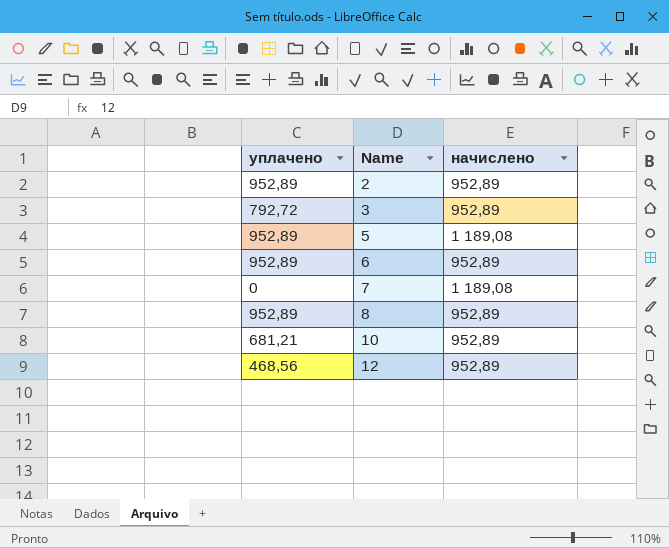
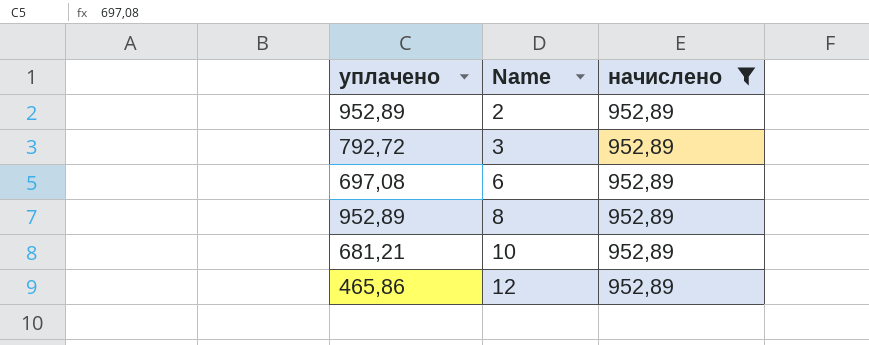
filter: none -> начислено = 952,89
6 | уплачено: 952,89 -> 697,08
12 | уплачено: 468,56 -> 465,86

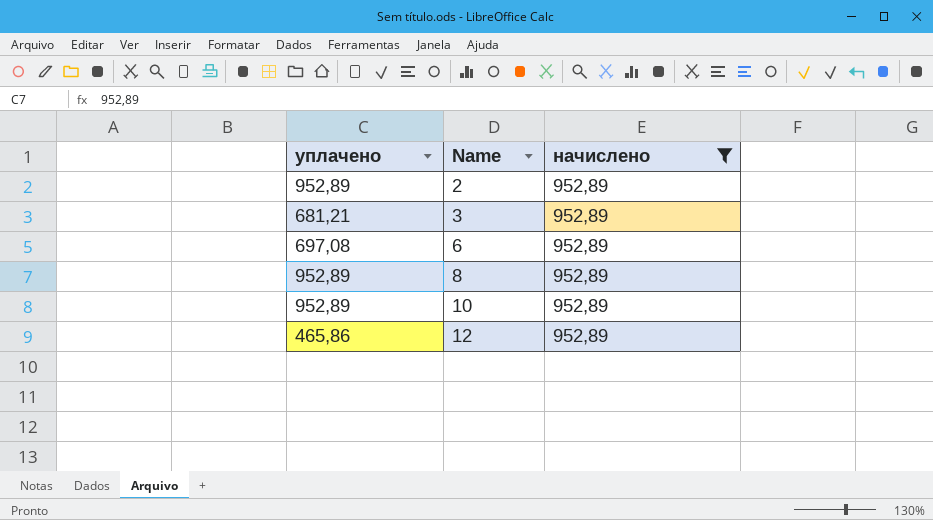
3 | уплачено: 792,72 -> 681,21
10 | уплачено: 681,21 -> 952,89

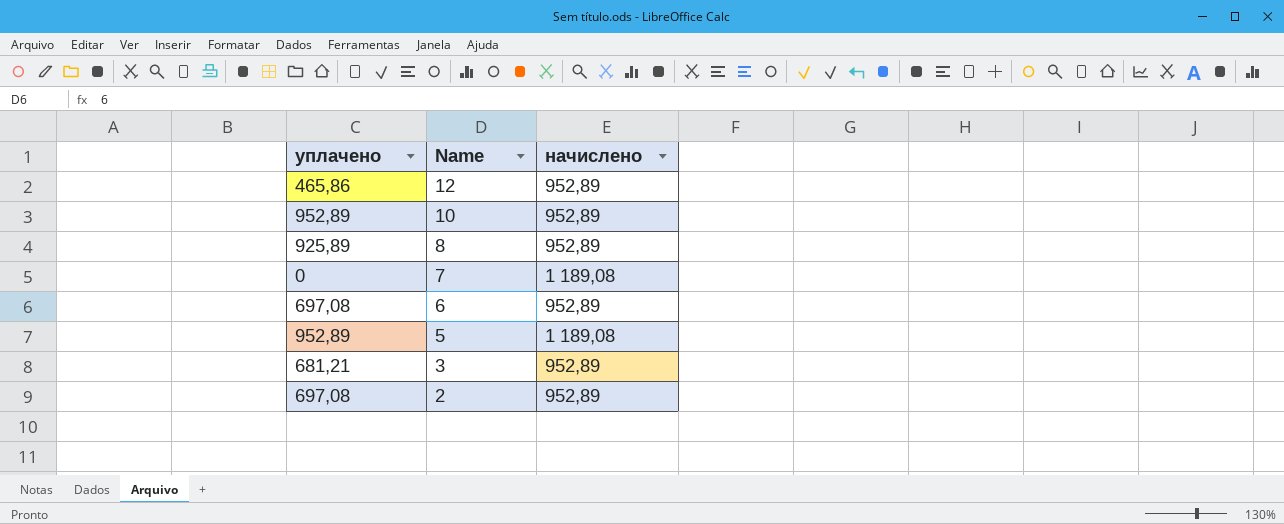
filter: начислено = 952,89 -> none
row order: Name ascending -> Name descending
8 | уплачено: 952,89 -> 925,89
2 | уплачено: 952,89 -> 697,08

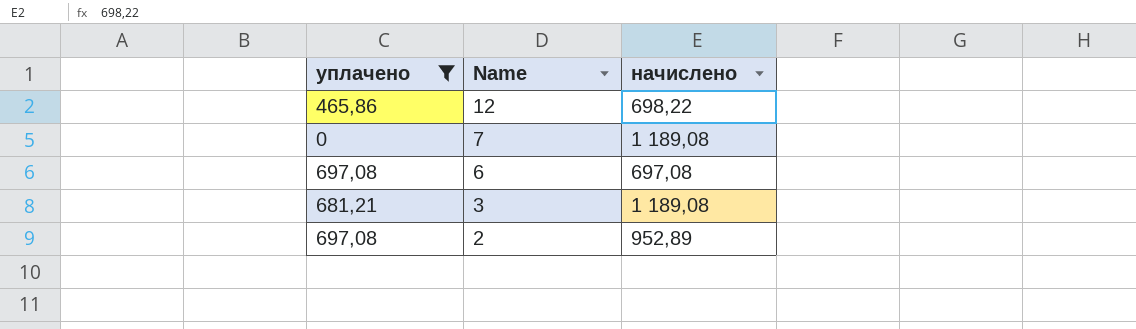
filter: none -> уплачено <= 697,08
12 | начислено: 952,89 -> 698,22
6 | начислено: 952,89 -> 697,08
3 | начислено: 952,89 -> 1 189,08

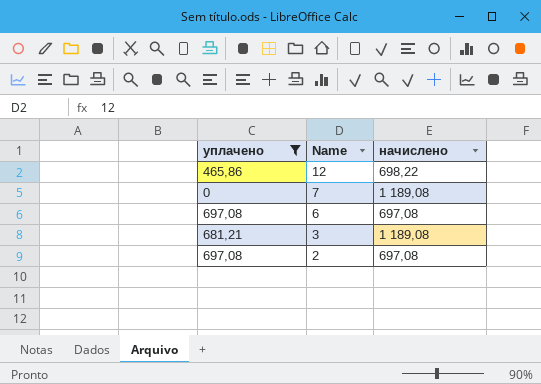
2 | начислено: 952,89 -> 697,08

